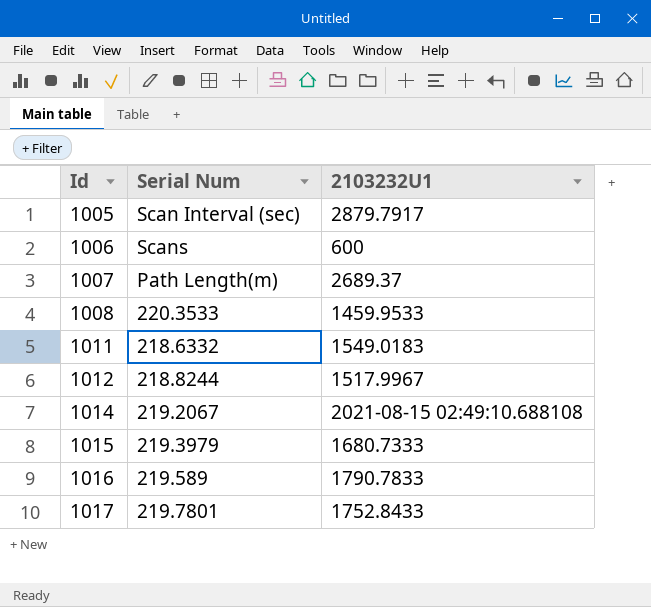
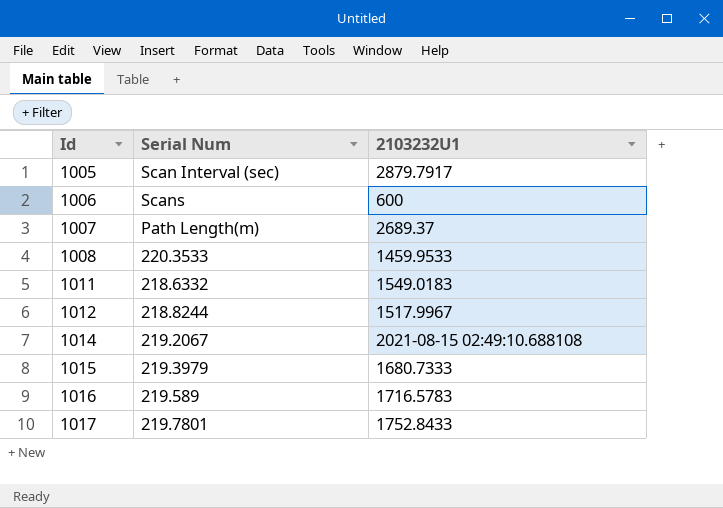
1016 | 2103232U1: 1790.7833 -> 1716.5783

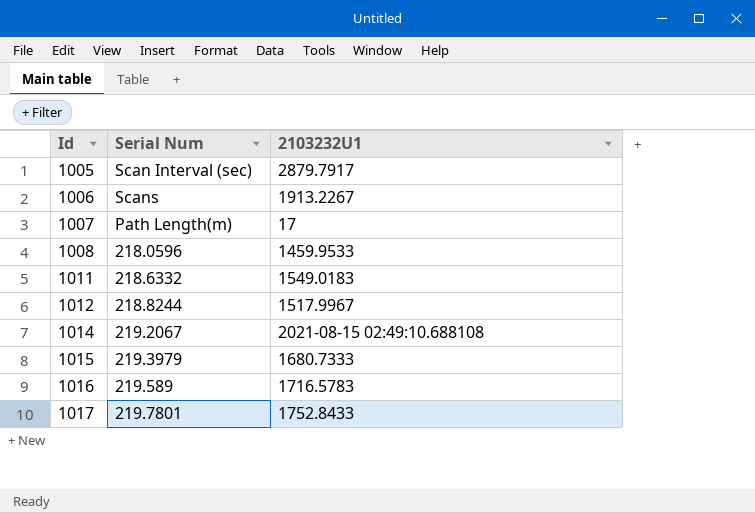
1006 | 2103232U1: 600 -> 1913.2267
1007 | 2103232U1: 2689.37 -> 17
1008 | Serial Num: 220.3533 -> 218.0596

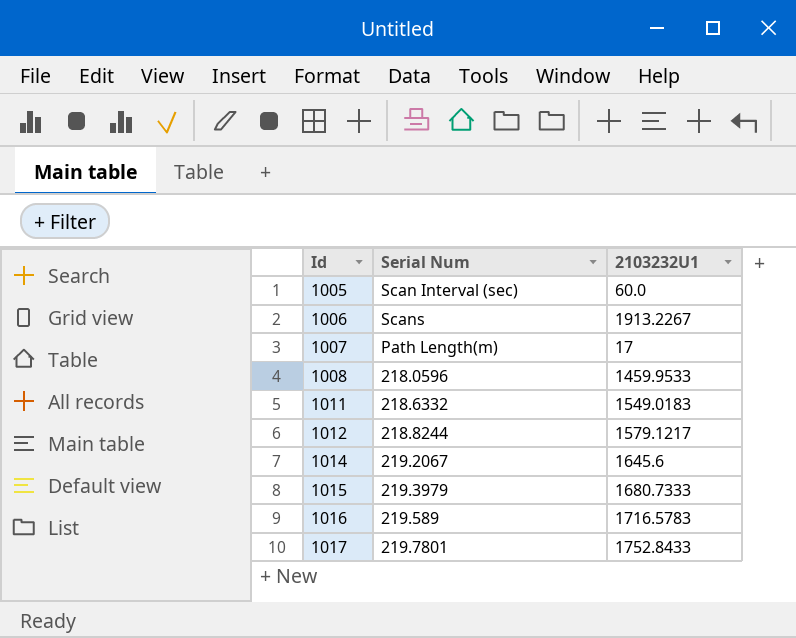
1005 | 2103232U1: 2879.7917 -> 60.0
1012 | 2103232U1: 1517.9967 -> 1579.1217
1014 | 2103232U1: 2021-08-15 02:49:10.688108 -> 1645.6

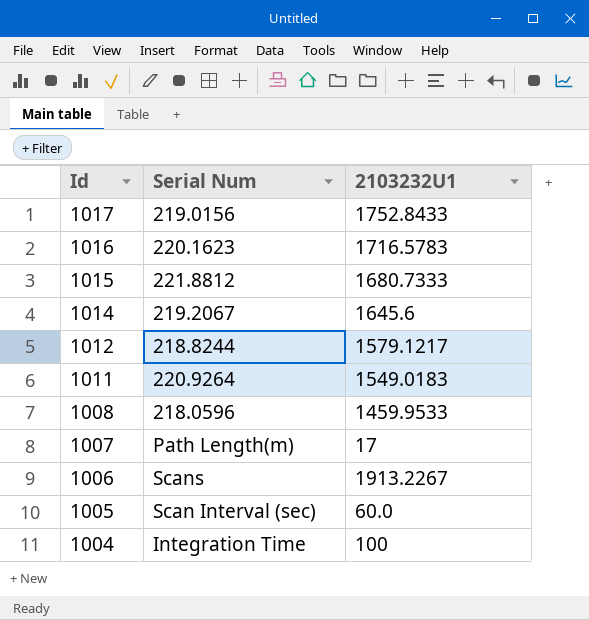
row order: Id ascending -> Id descending
1017 | Serial Num: 219.7801 -> 219.0156
1016 | Serial Num: 219.589 -> 220.1623
1015 | Serial Num: 219.3979 -> 221.8812
1011 | Serial Num: 218.6332 -> 220.9264
row 1004: none -> Integration Time | 100

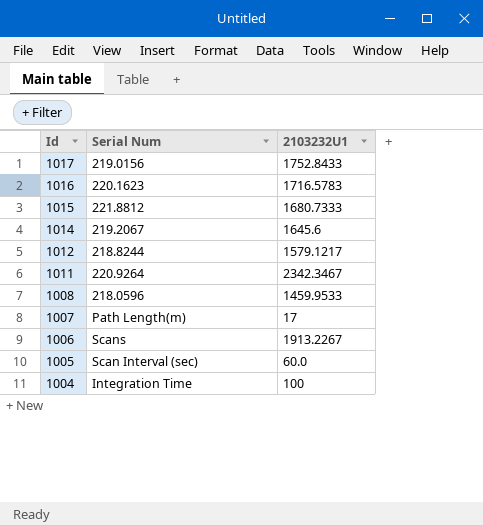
1011 | 2103232U1: 1549.0183 -> 2342.3467

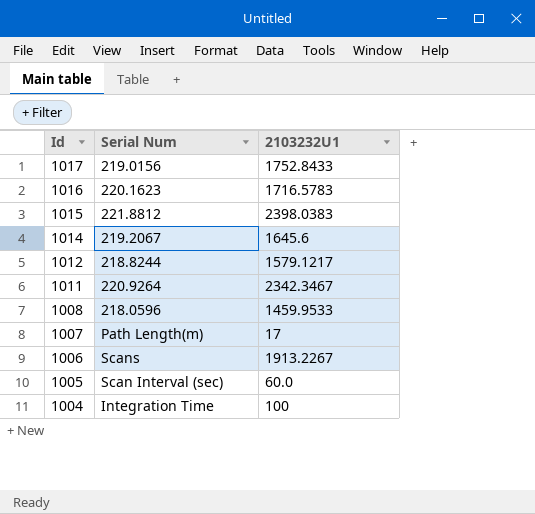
1015 | 2103232U1: 1680.7333 -> 2398.0383

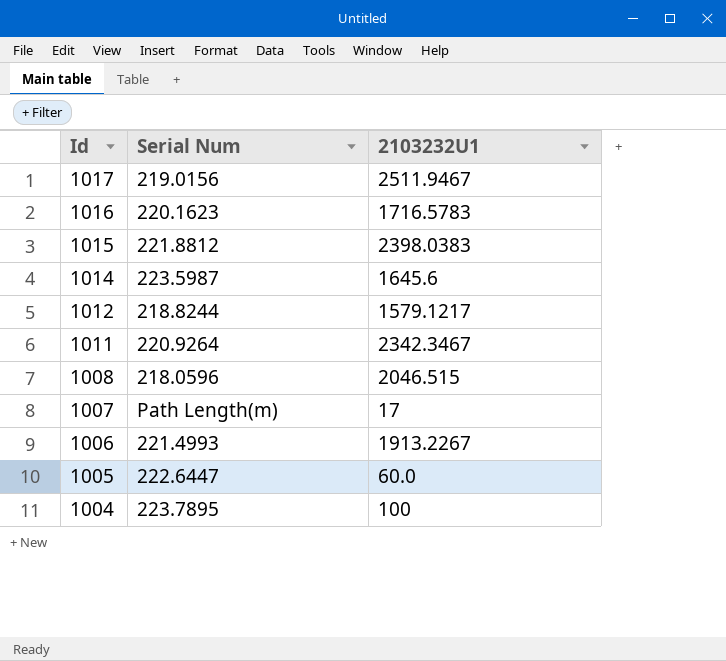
1017 | 2103232U1: 1752.8433 -> 2511.9467
1014 | Serial Num: 219.2067 -> 223.5987
1008 | 2103232U1: 1459.9533 -> 2046.515
1006 | Serial Num: Scans -> 221.4993
1005 | Serial Num: Scan Interval (sec) -> 222.6447
1004 | Serial Num: Integration Time -> 223.7895

